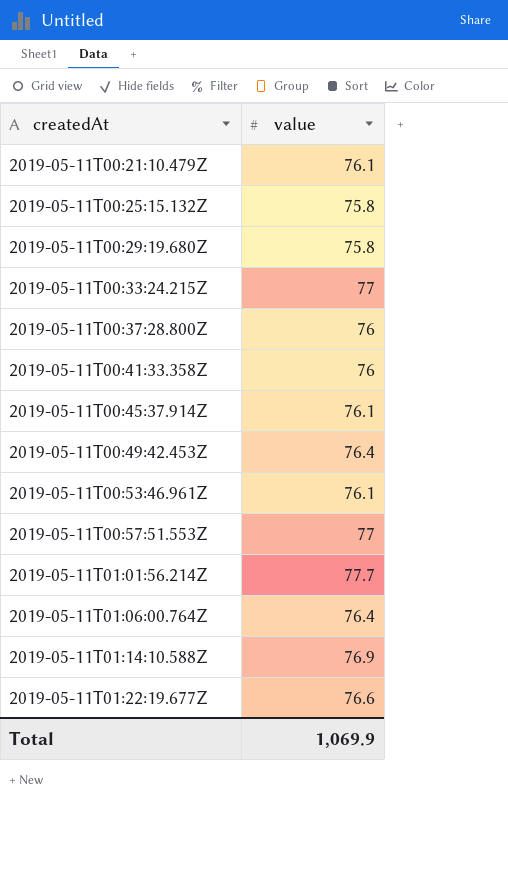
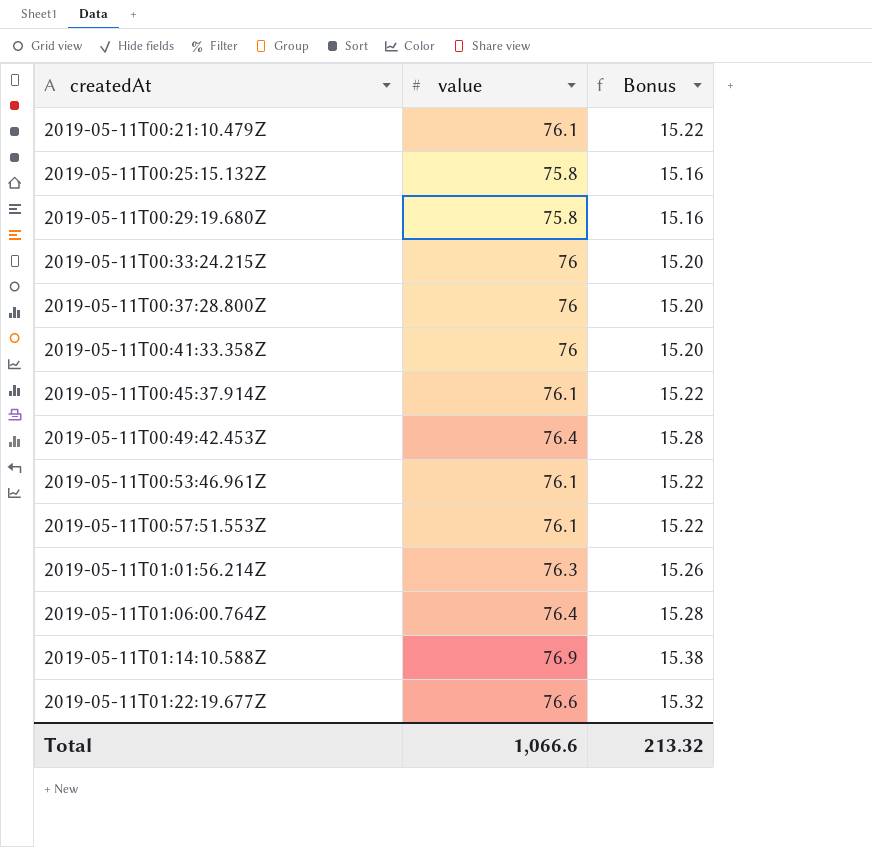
column Bonus | formula: none -> [value] * 0.2
2019-05-11T00:33:24.215Z | value: 77 -> 76
2019-05-11T00:57:51.553Z | value: 77 -> 76.1
2019-05-11T01:01:56.214Z | value: 77.7 -> 76.3
Total | value: 1,069.9 -> 1,066.6

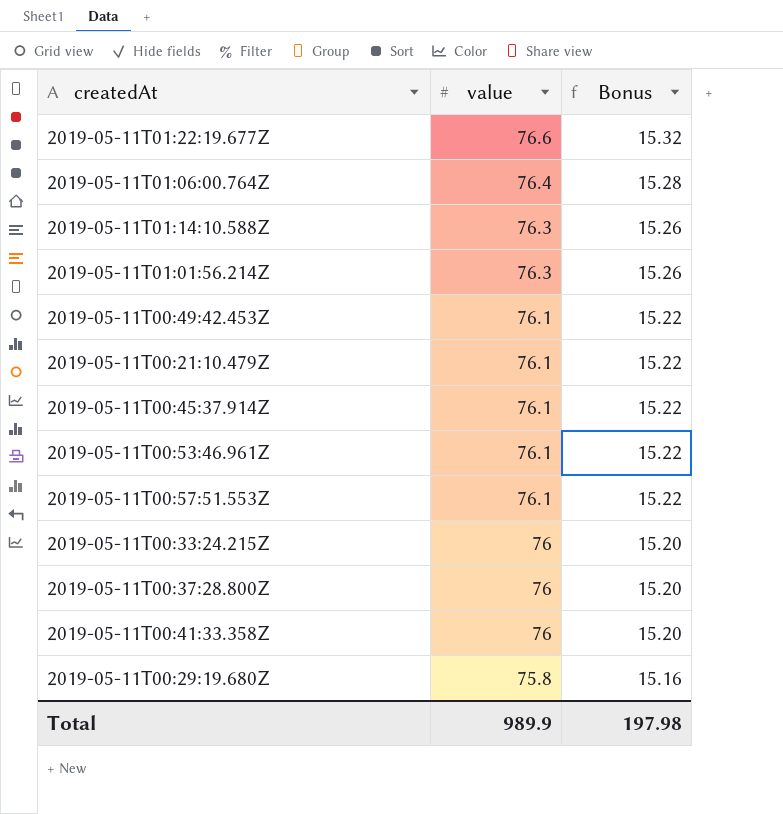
row order: createdAt ascending -> value descending
row 2019-05-11T00:25:15.132Z: 75.8 | 15.16 -> none
2019-05-11T01:14:10.588Z | value: 76.9 -> 76.3
2019-05-11T01:14:10.588Z | Bonus: 15.38 -> 15.26
2019-05-11T00:49:42.453Z | value: 76.4 -> 76.1
2019-05-11T00:49:42.453Z | Bonus: 15.28 -> 15.22
Total | value: 1,066.6 -> 989.9
Total | Bonus: 213.32 -> 197.98

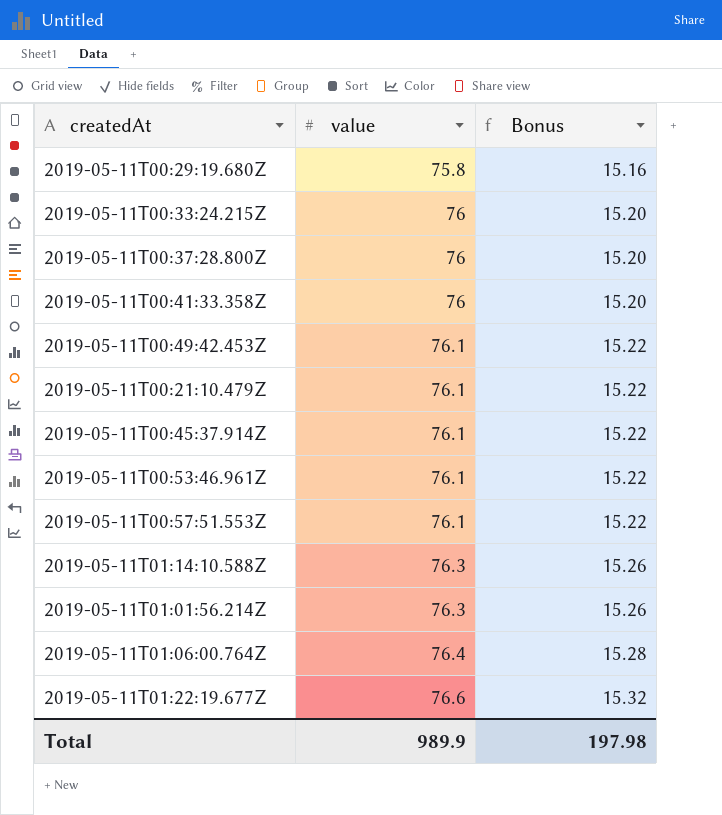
row order: value descending -> value ascending

